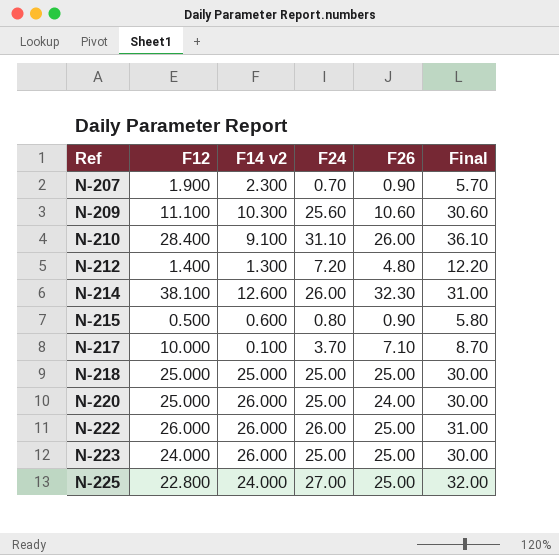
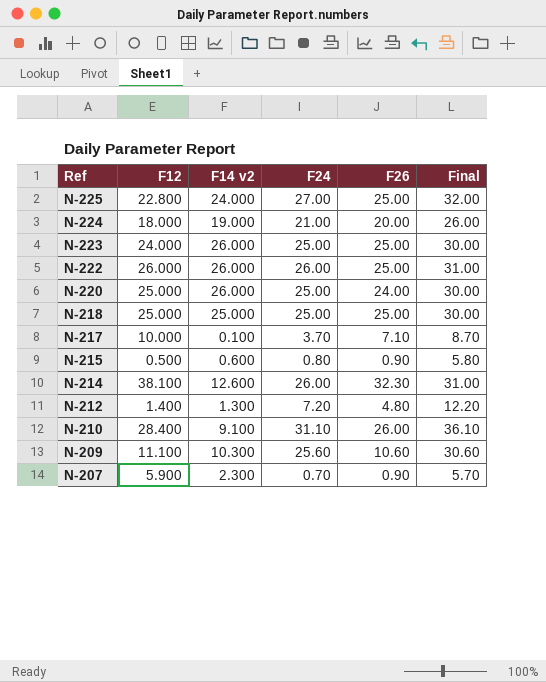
row order: Ref ascending -> Ref descending
row N-224: none -> 18.000 | 19.000 | 21.00 | 20.00 | 26.00
N-207 | F12: 1.900 -> 5.900

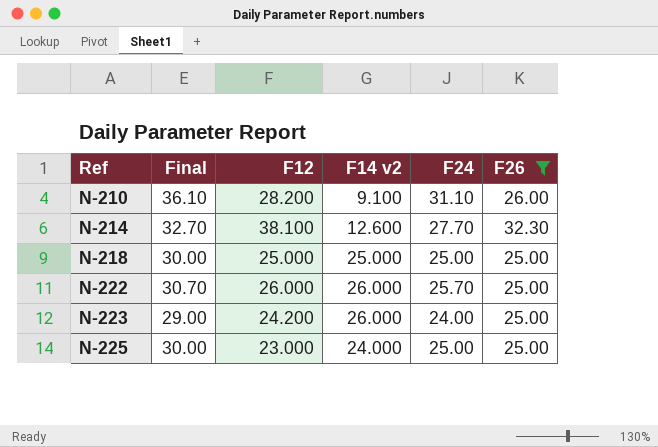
filter: none -> F26 >= 25.00
row order: Ref descending -> Ref ascending
column Final | position: 6 -> 2
N-210 | F12: 28.400 -> 28.200
N-214 | Final: 31.00 -> 32.70
N-214 | F24: 26.00 -> 27.70
N-222 | Final: 31.00 -> 30.70
N-222 | F24: 26.00 -> 25.70
N-223 | Final: 30.00 -> 29.00
N-223 | F12: 24.000 -> 24.200
N-223 | F24: 25.00 -> 24.00
N-225 | Final: 32.00 -> 30.00
N-225 | F12: 22.800 -> 23.000
N-225 | F24: 27.00 -> 25.00

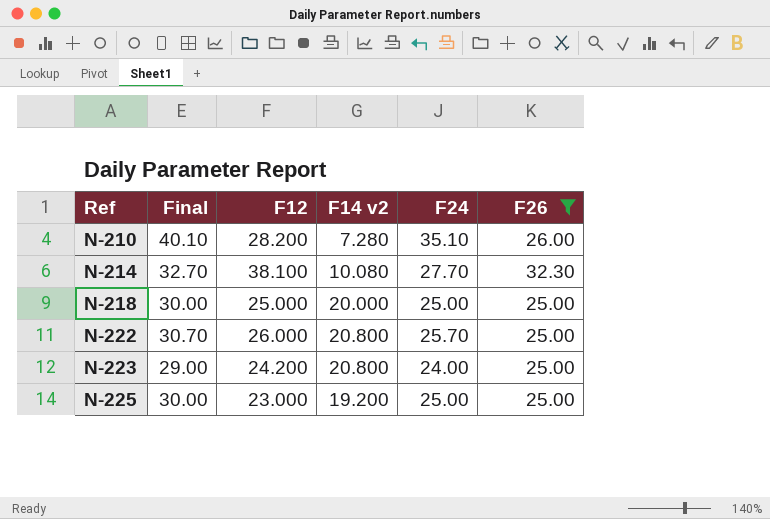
N-210 | Final: 36.10 -> 40.10
N-210 | F14 v2: 9.100 -> 7.280
N-210 | F24: 31.10 -> 35.10
N-214 | F14 v2: 12.600 -> 10.080
N-218 | F14 v2: 25.000 -> 20.000
N-222 | F14 v2: 26.000 -> 20.800
N-223 | F14 v2: 26.000 -> 20.800
N-225 | F14 v2: 24.000 -> 19.200

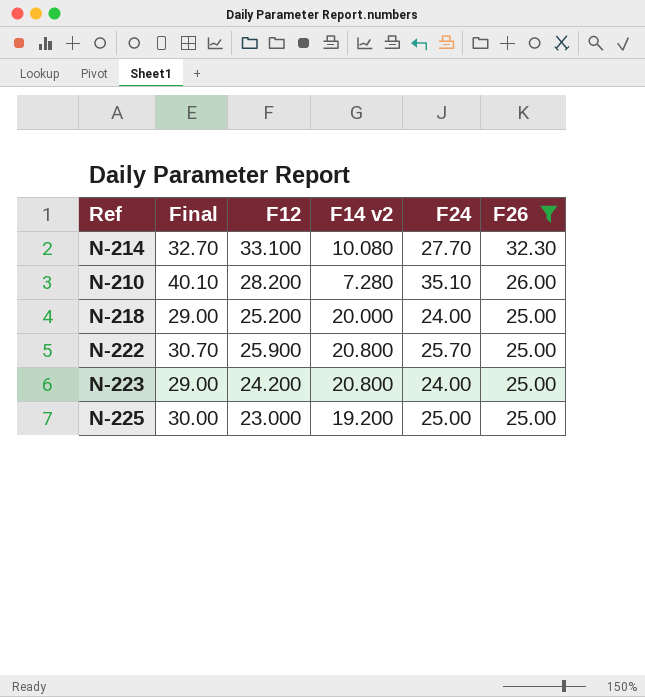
row order: Ref ascending -> F26 descending
N-214 | F12: 38.100 -> 33.100
N-218 | Final: 30.00 -> 29.00
N-218 | F12: 25.000 -> 25.200
N-218 | F24: 25.00 -> 24.00
N-222 | F12: 26.000 -> 25.900

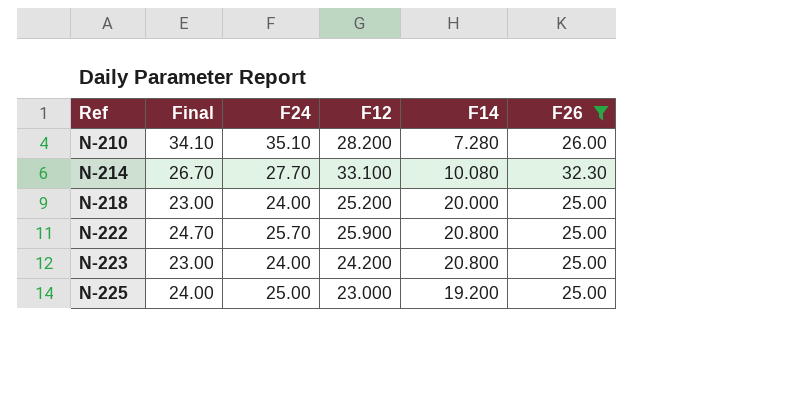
row order: F26 descending -> Ref ascending
column Final | formula: [F24] + 5 -> [F24] - 1
column F24 | position: 5 -> 3
column name: F14 v2 -> F14

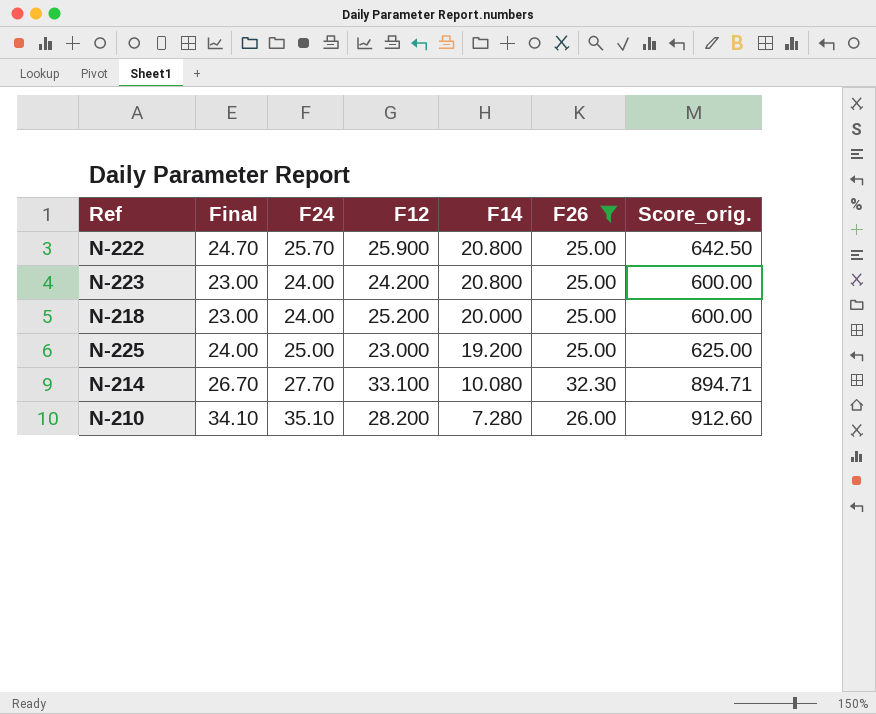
row order: Ref ascending -> F14 descending
column Score_orig. | formula: none -> [F24] * [F26]

